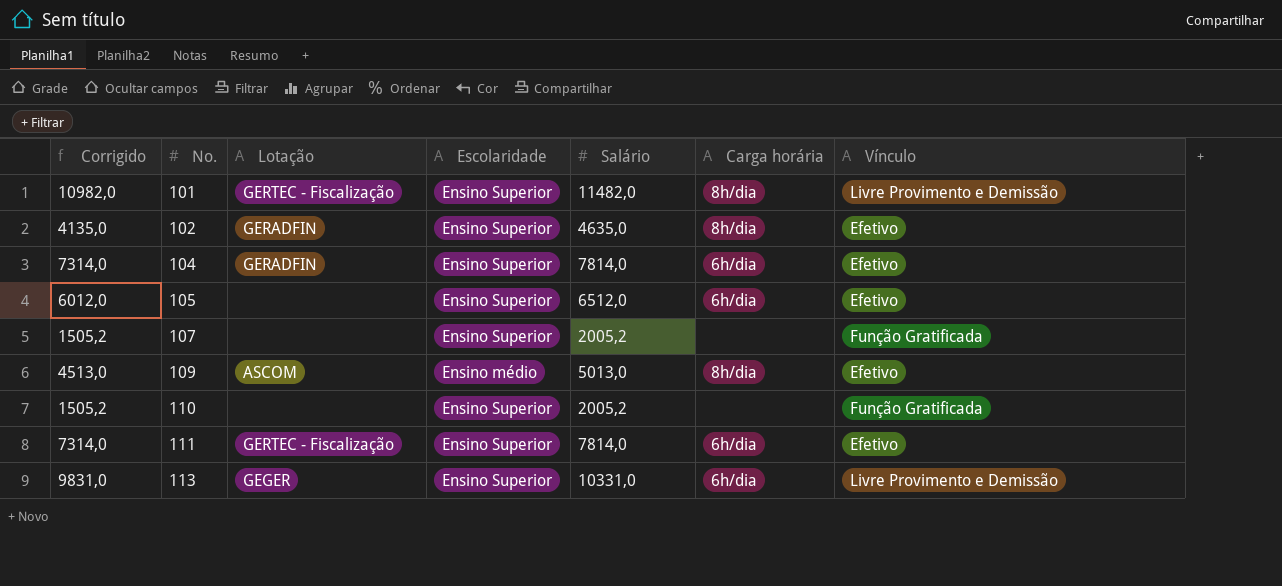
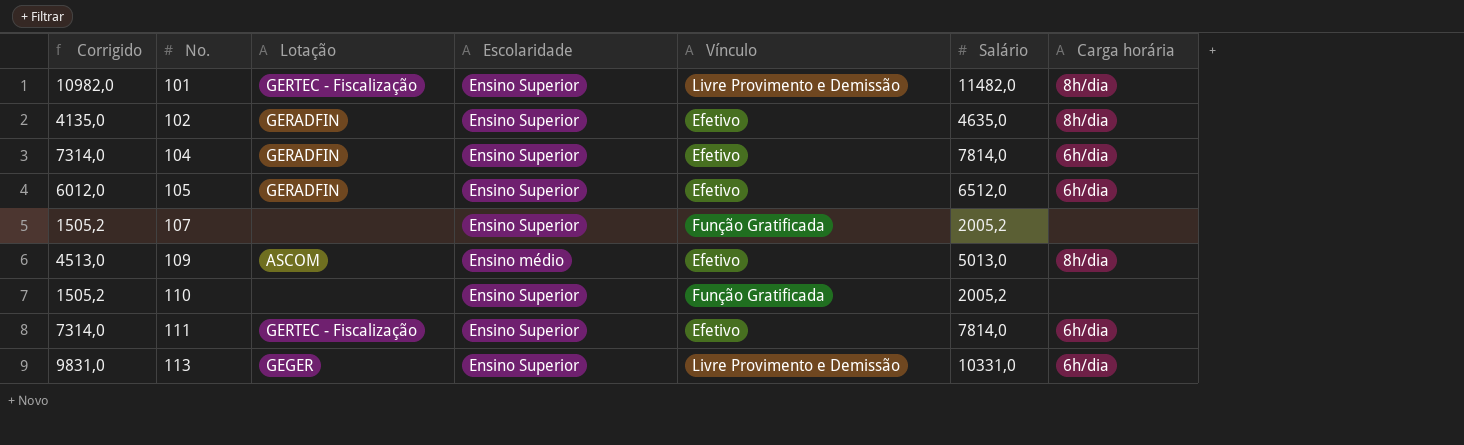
column Vínculo | position: 7 -> 5
105 | Lotação: none -> GERADFIN

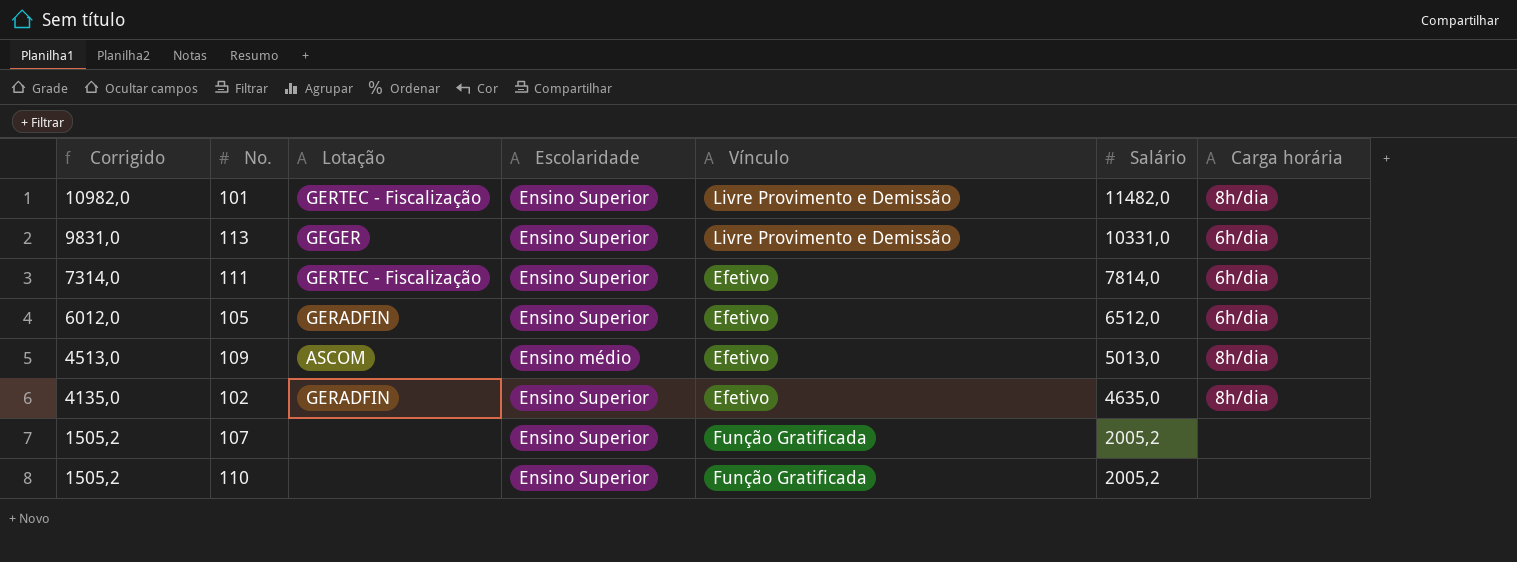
row order: No. ascending -> Corrigido descending
row 104: 7314,0 | GERADFIN | Ensino Superior | Efetivo | 7814,0 | 6h/dia -> none

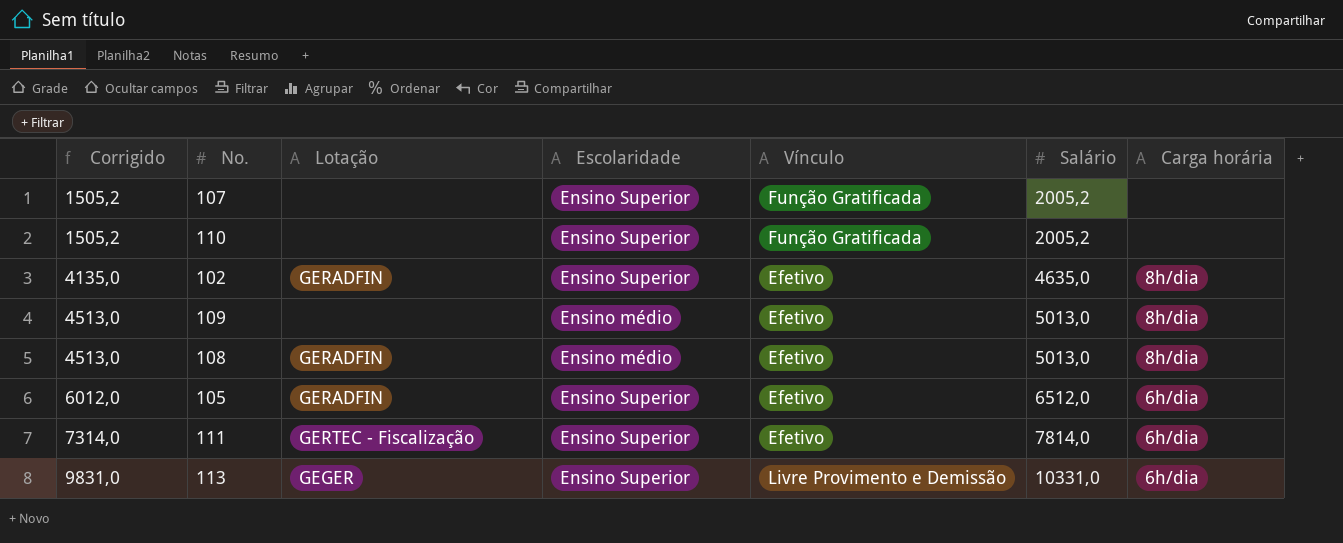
row order: Corrigido descending -> Corrigido ascending
row 101: 10982,0 | GERTEC - Fiscalização | Ensino Superior | Livre Provimento e Demissão | 11482,0 | 8h/dia -> none
109 | Lotação: ASCOM -> none
row 108: none -> 4513,0 | GERADFIN | Ensino médio | Efetivo | 5013,0 | 8h/dia

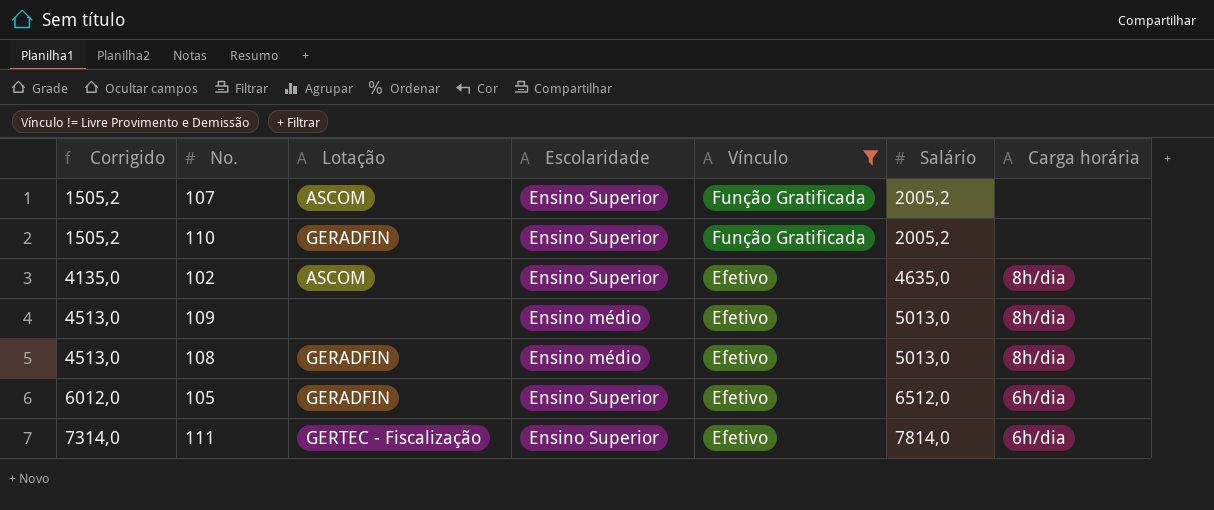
filter: none -> Vínculo != Livre Provimento e Demissão
107 | Lotação: none -> ASCOM
110 | Lotação: none -> GERADFIN
102 | Lotação: GERADFIN -> ASCOM

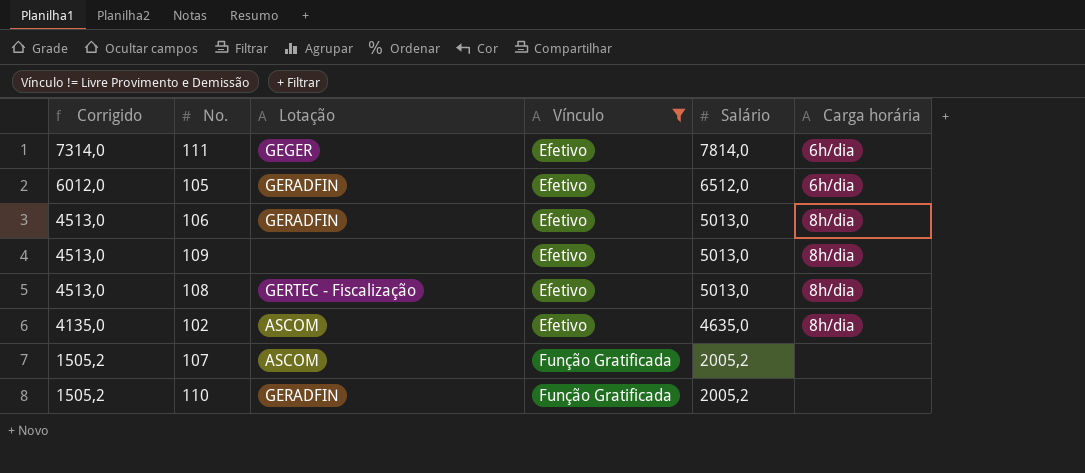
row order: Corrigido ascending -> Corrigido descending
column Escolaridade | position: 4 -> none
111 | Lotação: GERTEC - Fiscalização -> GEGER
row 106: none -> 4513,0 | GERADFIN | Efetivo | 5013,0 | 8h/dia
108 | Lotação: GERADFIN -> GERTEC - Fiscalização

